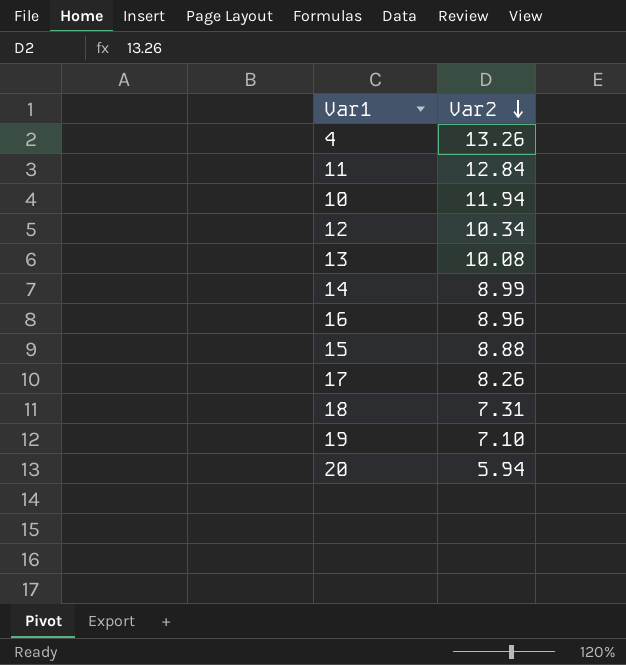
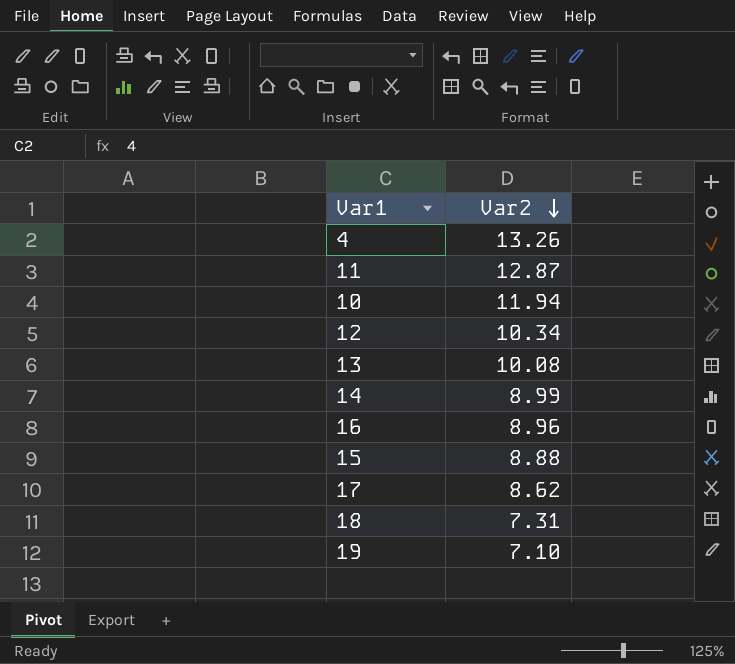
row 20: 5.94 -> none
11 | Var2: 12.84 -> 12.87
17 | Var2: 8.26 -> 8.62

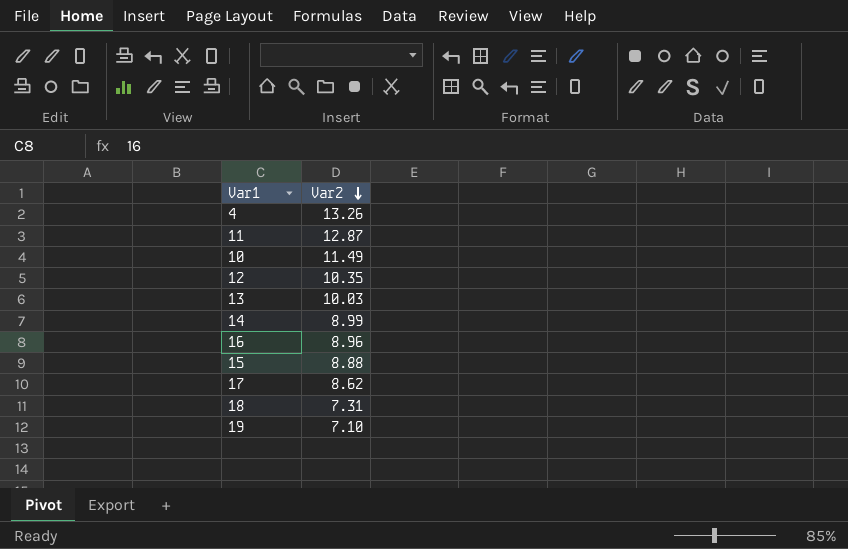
10 | Var2: 11.94 -> 11.49
12 | Var2: 10.34 -> 10.35
13 | Var2: 10.08 -> 10.03

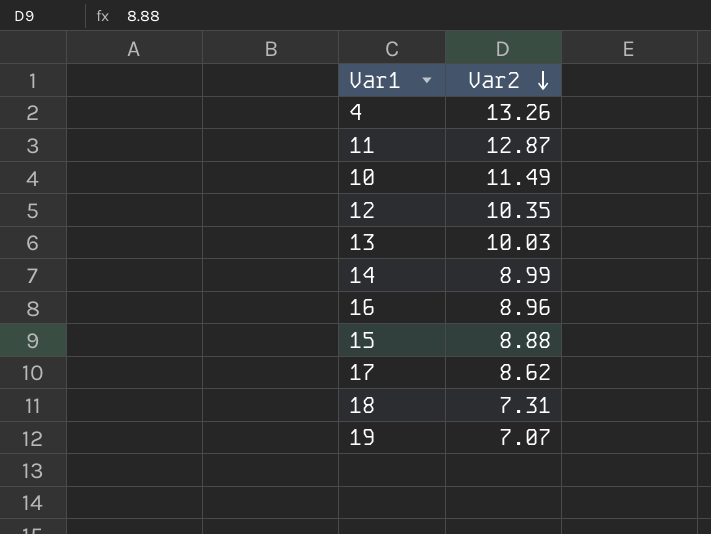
19 | Var2: 7.10 -> 7.07

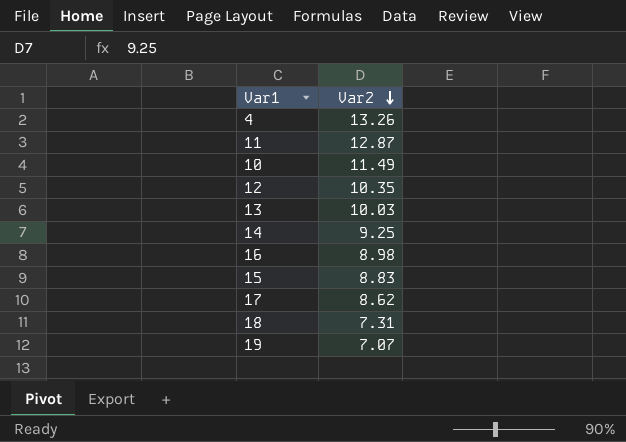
14 | Var2: 8.99 -> 9.25
16 | Var2: 8.96 -> 8.98
15 | Var2: 8.88 -> 8.83

